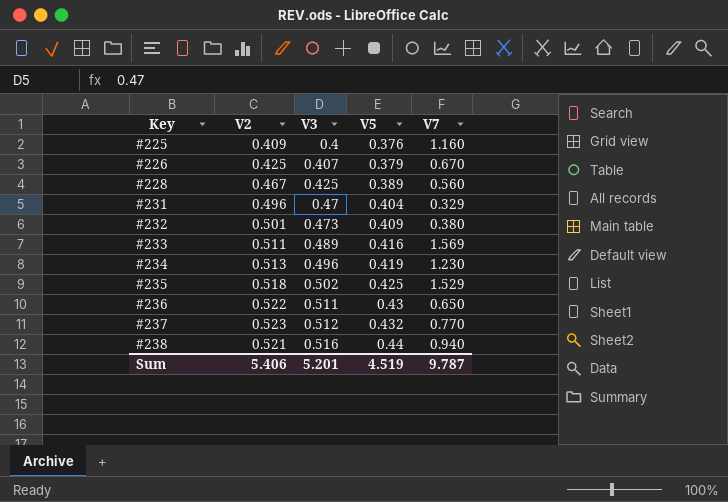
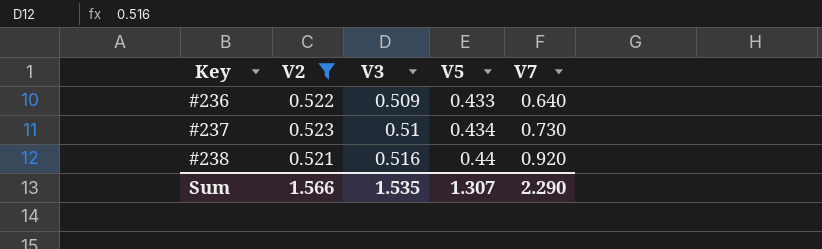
filter: none -> V2 >= 0.521
#236 | V3: 0.511 -> 0.509
#236 | V5: 0.43 -> 0.433
#236 | V7: 0.650 -> 0.640
#237 | V3: 0.512 -> 0.51
#237 | V5: 0.432 -> 0.434
#237 | V7: 0.770 -> 0.730
#238 | V7: 0.940 -> 0.920
Sum | V2: 5.406 -> 1.566
Sum | V3: 5.201 -> 1.535
Sum | V5: 4.519 -> 1.307
Sum | V7: 9.787 -> 2.290

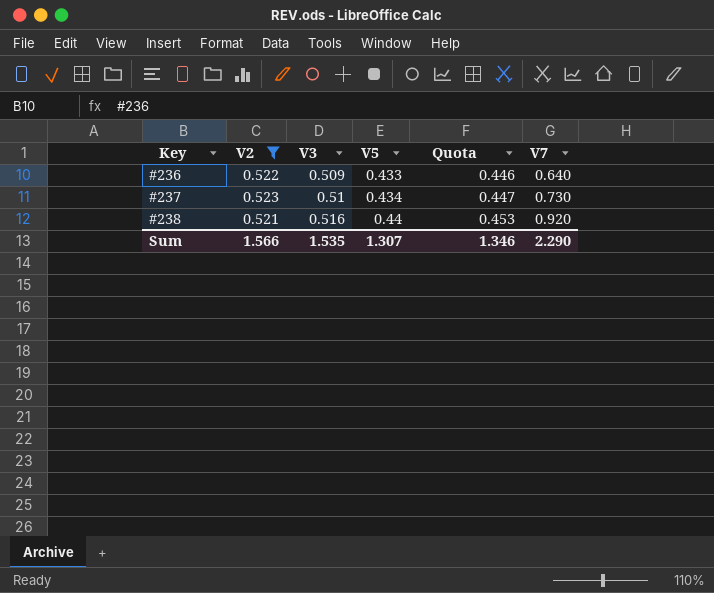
column Quota | formula: none -> [V5] * 1.03

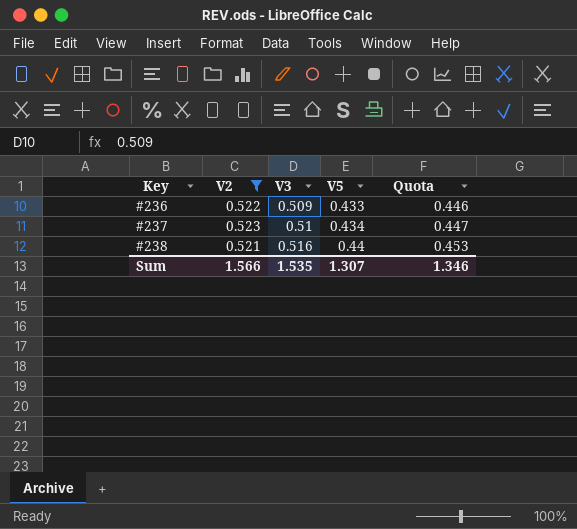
column V7 | position: 6 -> none

